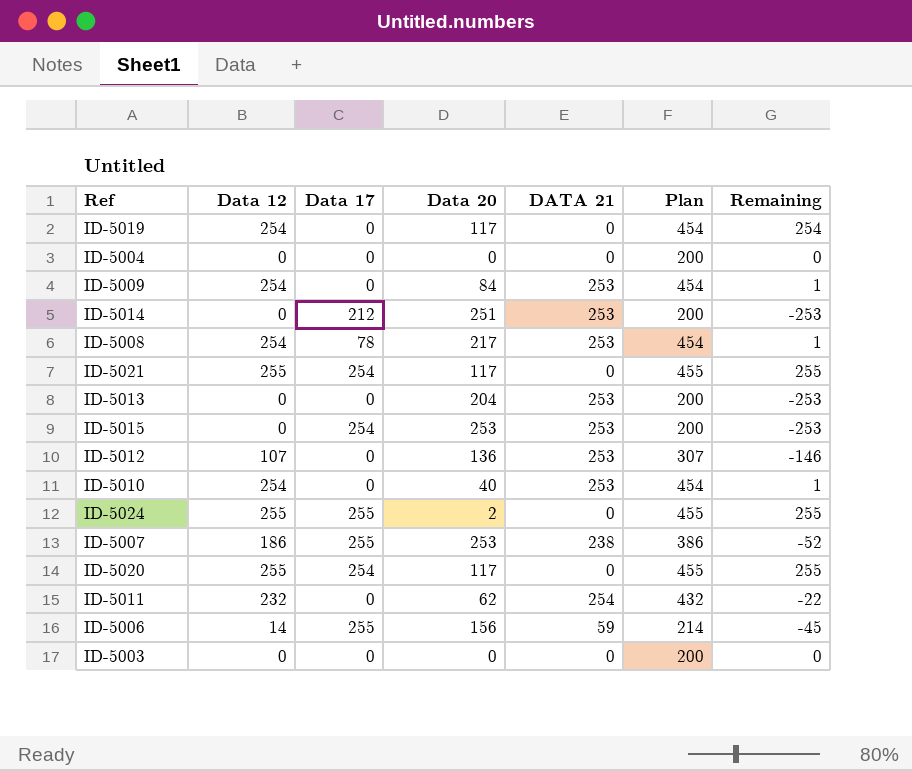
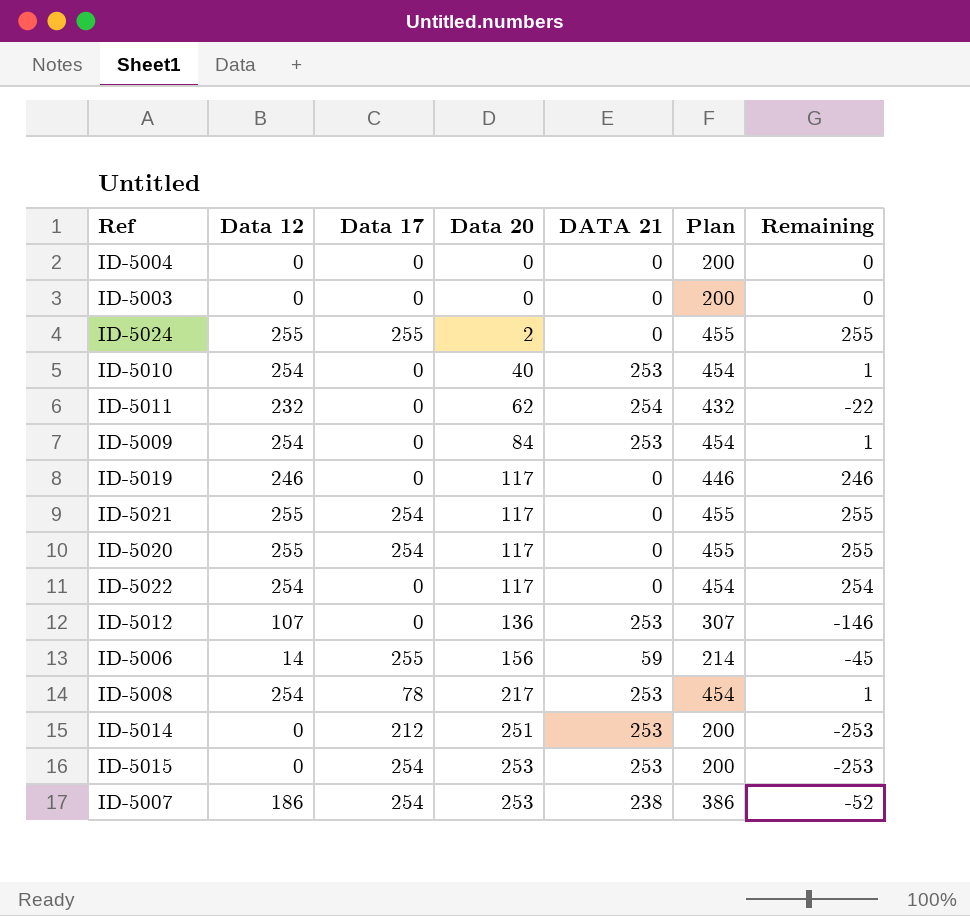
row order: none -> Data 20 ascending
row ID-5013: 0 | 0 | 204 | 253 | 200 | -253 -> none
ID-5019 | Data 12: 254 -> 246
ID-5019 | Plan: 454 -> 446
ID-5019 | Remaining: 254 -> 246
row ID-5022: none -> 254 | 0 | 117 | 0 | 454 | 254
ID-5007 | Data 17: 255 -> 254

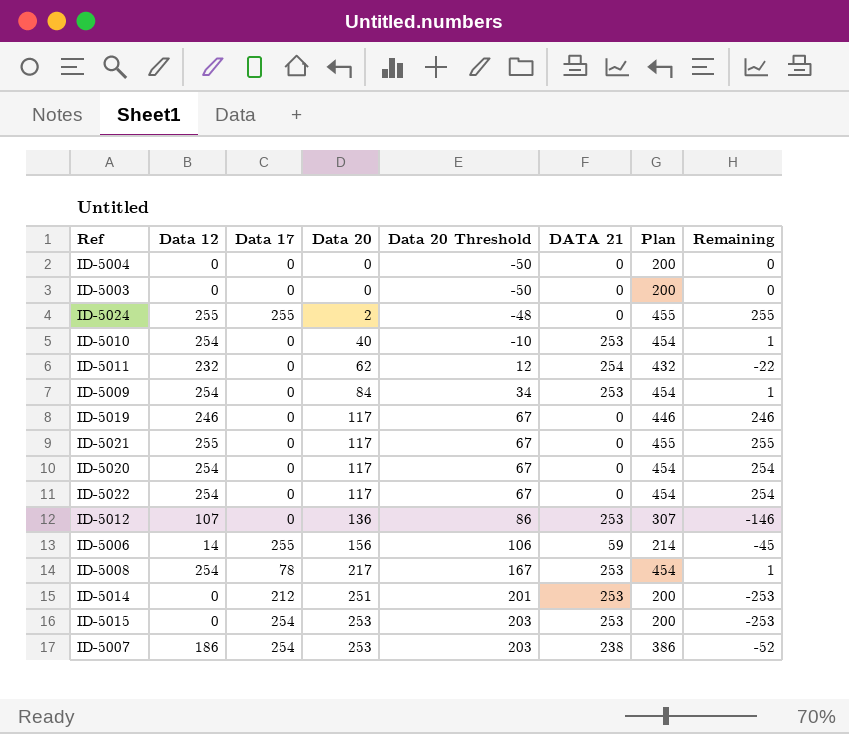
column Data 20 Threshold | formula: none -> [Data 20] - 50
ID-5021 | Data 17: 254 -> 0
ID-5020 | Data 12: 255 -> 254
ID-5020 | Data 17: 254 -> 0
ID-5020 | Plan: 455 -> 454
ID-5020 | Remaining: 255 -> 254

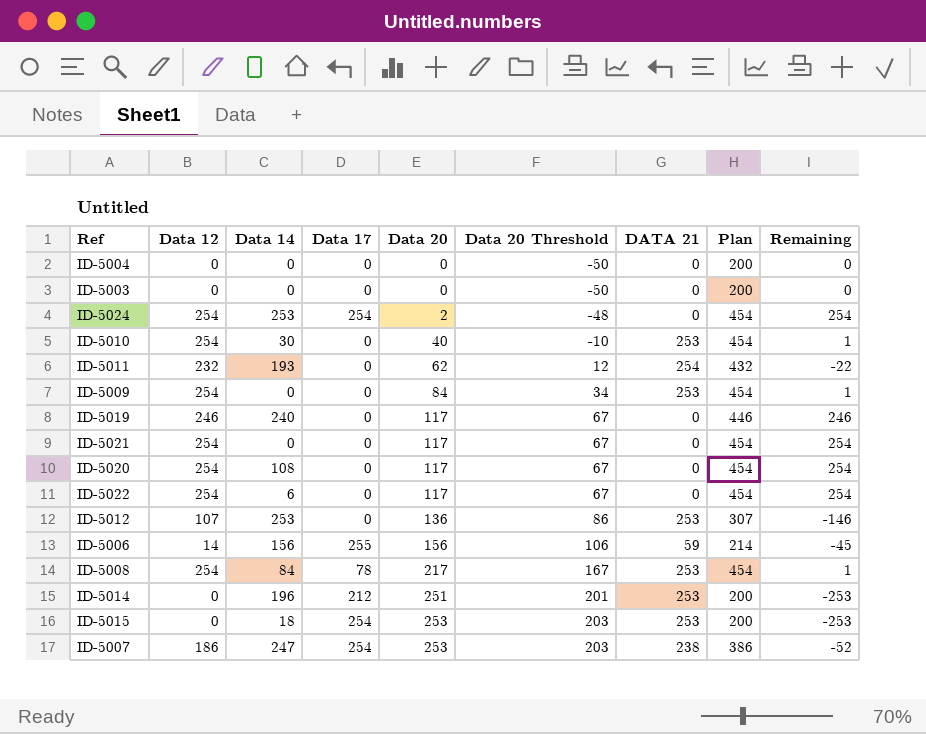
column Data 14 | position: none -> 3
ID-5024 | Data 12: 255 -> 254
ID-5024 | Data 17: 255 -> 254
ID-5024 | Plan: 455 -> 454
ID-5024 | Remaining: 255 -> 254
ID-5021 | Data 12: 255 -> 254
ID-5021 | Plan: 455 -> 454
ID-5021 | Remaining: 255 -> 254

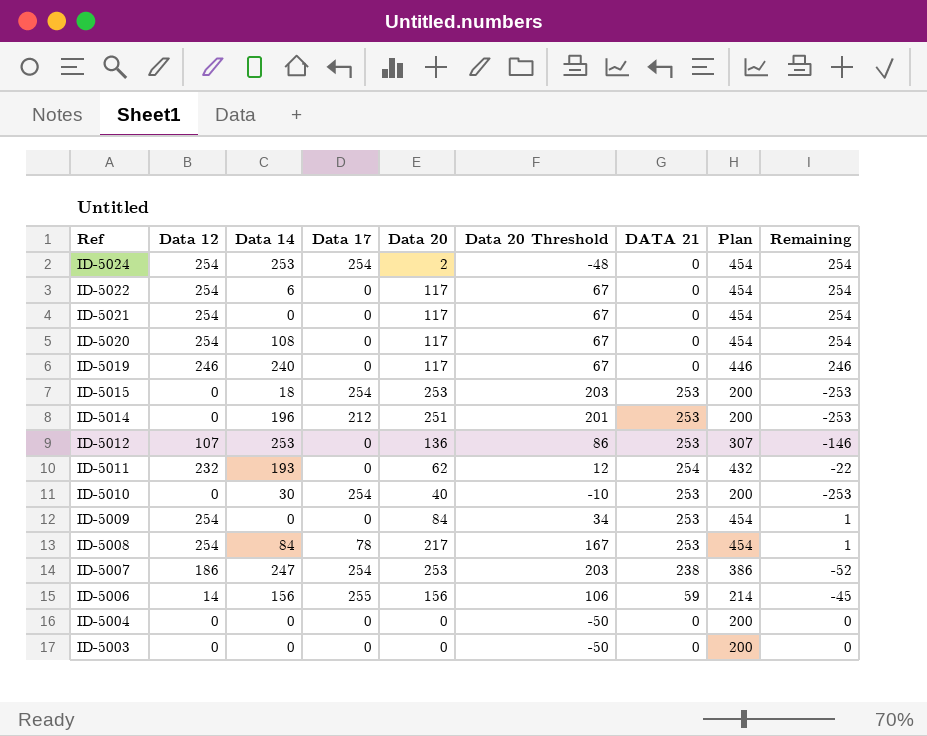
row order: Data 20 ascending -> Ref descending
ID-5010 | Data 12: 254 -> 0
ID-5010 | Data 17: 0 -> 254
ID-5010 | Plan: 454 -> 200
ID-5010 | Remaining: 1 -> -253

